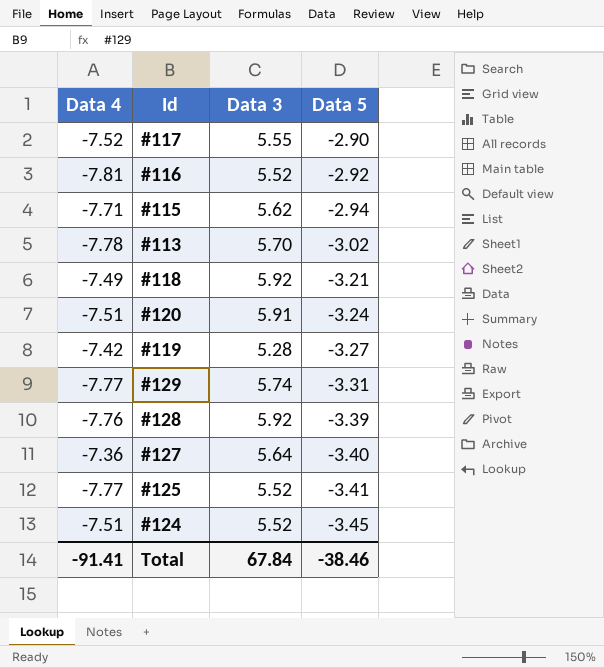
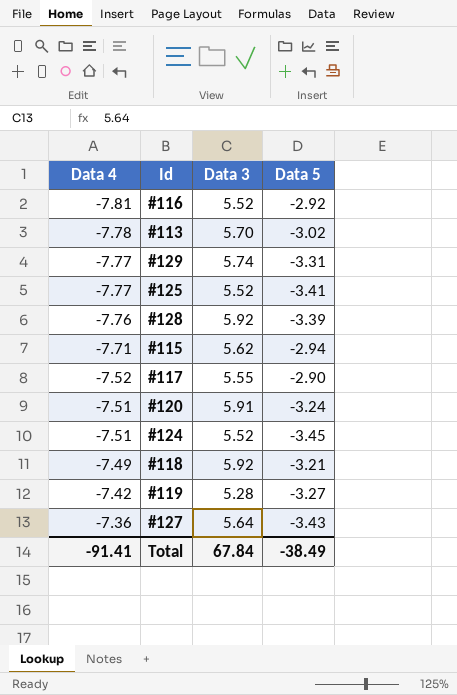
row order: Data 5 descending -> Data 4 ascending
#127 | Data 5: -3.40 -> -3.43
Total | Data 5: -38.46 -> -38.49

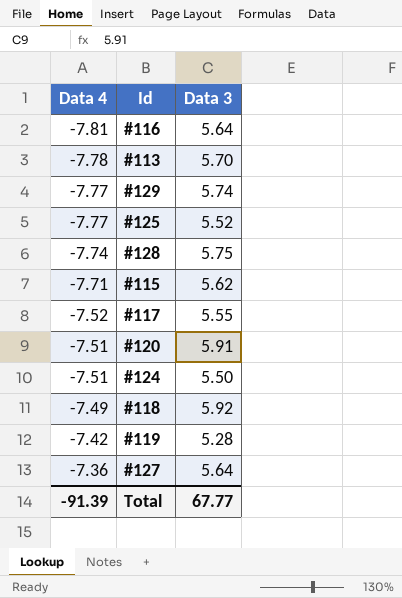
column Data 5 | position: 4 -> none
#116 | Data 3: 5.52 -> 5.64
#128 | Data 4: -7.76 -> -7.74
#128 | Data 3: 5.92 -> 5.75
#124 | Data 3: 5.52 -> 5.50
Total | Data 4: -91.41 -> -91.39
Total | Data 3: 67.84 -> 67.77

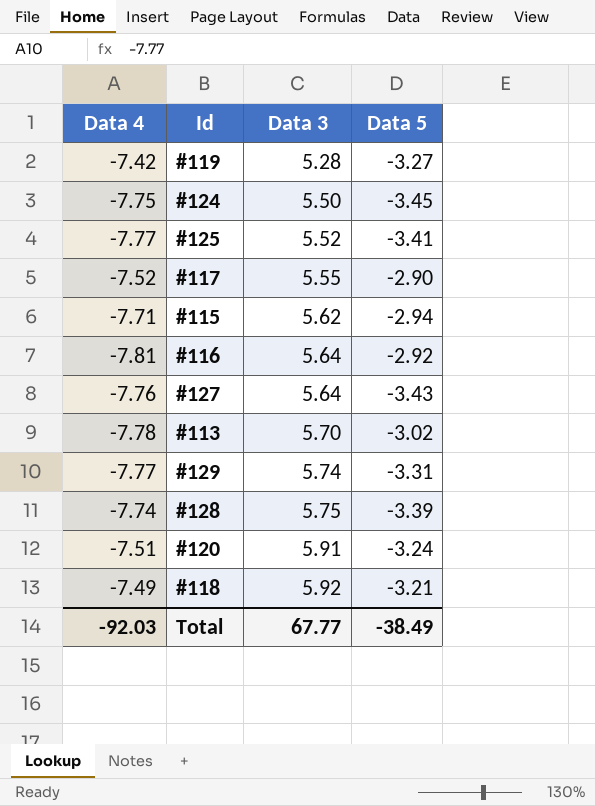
row order: Data 4 ascending -> Data 3 ascending
column Data 5 | position: none -> 4
#124 | Data 4: -7.51 -> -7.75
#127 | Data 4: -7.36 -> -7.76
Total | Data 4: -91.39 -> -92.03

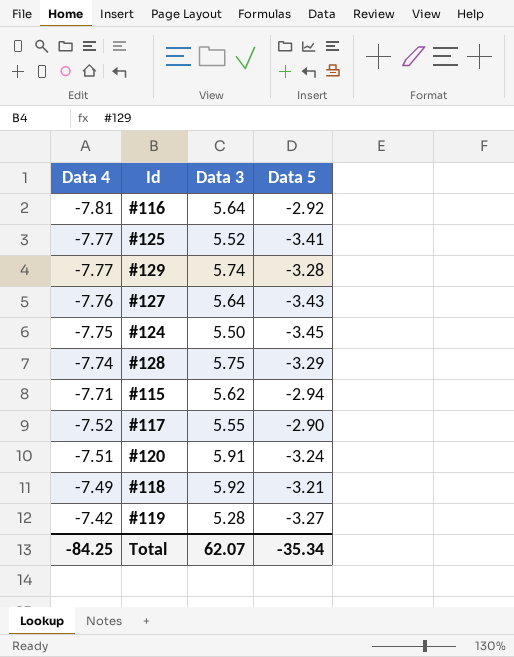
row order: Data 3 ascending -> Data 4 ascending
row #113: -7.78 | 5.70 | -3.02 -> none
#129 | Data 5: -3.31 -> -3.28
#128 | Data 5: -3.39 -> -3.29
Total | Data 4: -92.03 -> -84.25
Total | Data 3: 67.77 -> 62.07
Total | Data 5: -38.49 -> -35.34

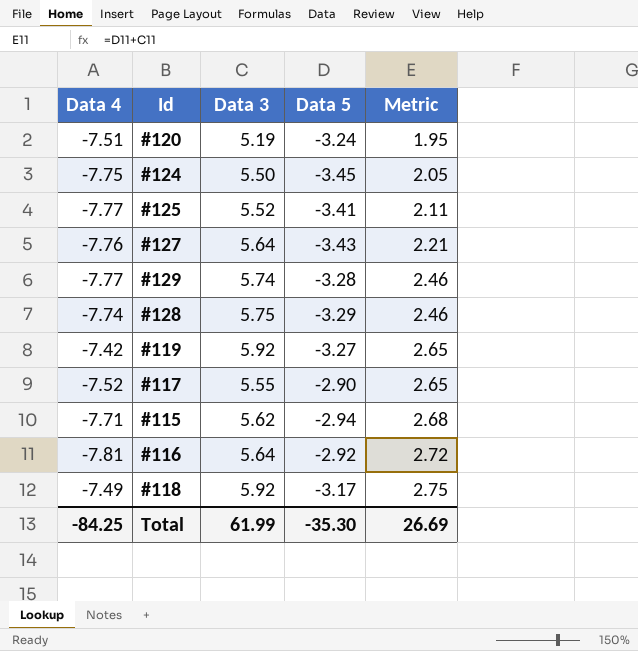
row order: Data 4 ascending -> Metric ascending
column Metric | formula: none -> [Data 3] + [Data 5]
#120 | Data 3: 5.91 -> 5.19
#119 | Data 3: 5.28 -> 5.92
#118 | Data 5: -3.21 -> -3.17
Total | Data 3: 62.07 -> 61.99
Total | Data 5: -35.34 -> -35.30

